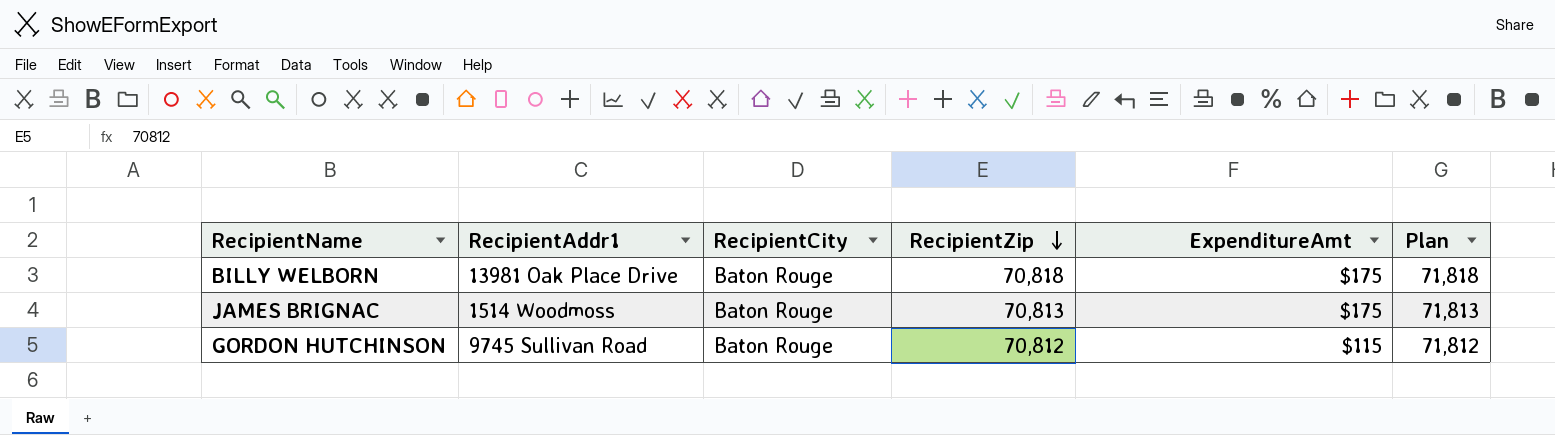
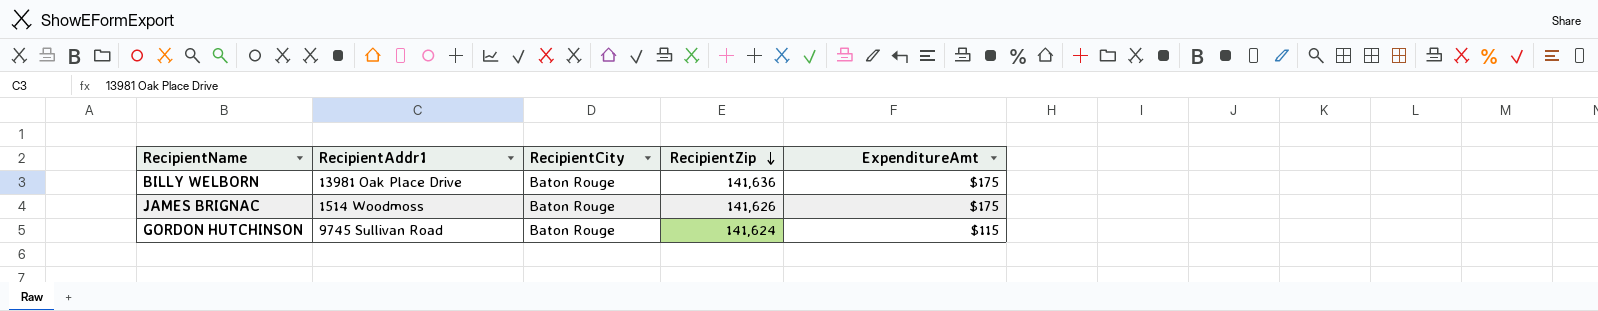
column Plan | formula: [RecipientZip] + 1000 -> none
BILLY WELBORN | RecipientZip: 70,818 -> 141,636
JAMES BRIGNAC | RecipientZip: 70,813 -> 141,626
GORDON HUTCHINSON | RecipientZip: 70,812 -> 141,624

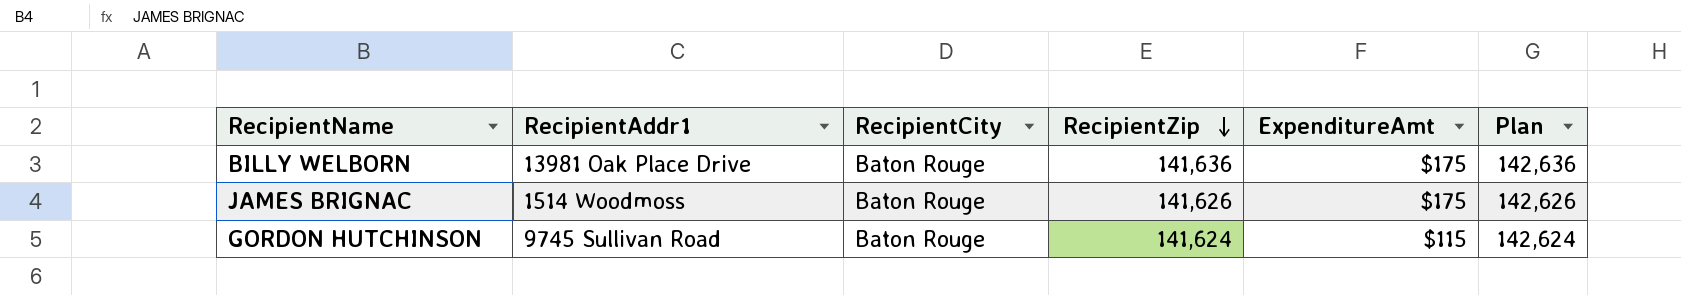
column Plan | formula: none -> [RecipientZip] + 1000

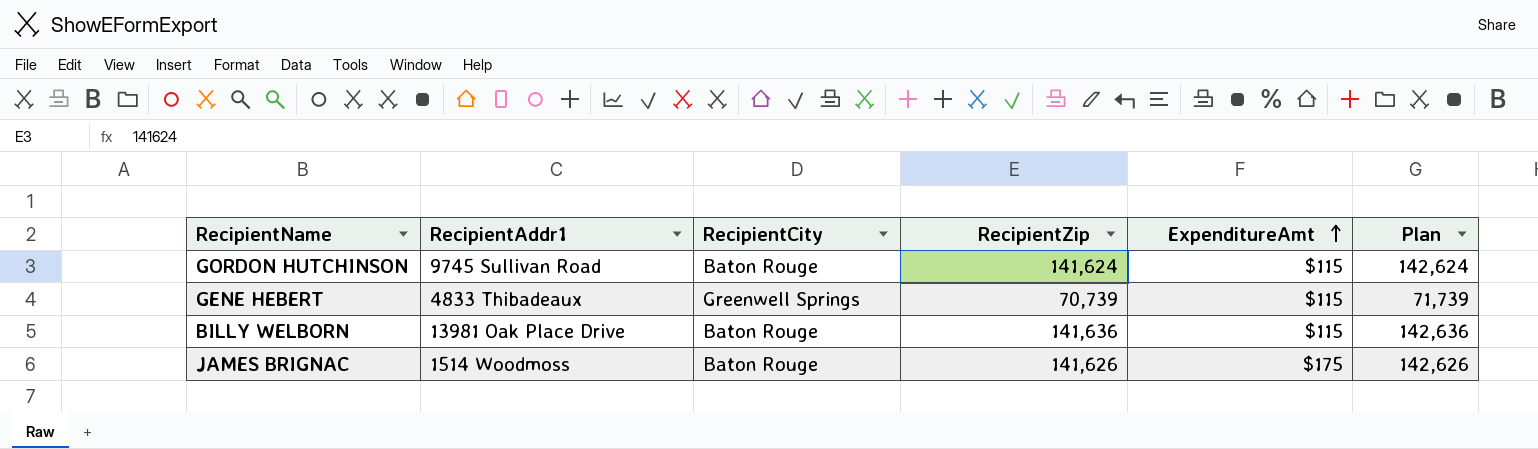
row order: RecipientZip descending -> ExpenditureAmt ascending
row GENE HEBERT: none -> 4833 Thibadeaux | Greenwell Springs | 70,739 | $115 | 71,739
BILLY WELBORN | ExpenditureAmt: $175 -> $115

